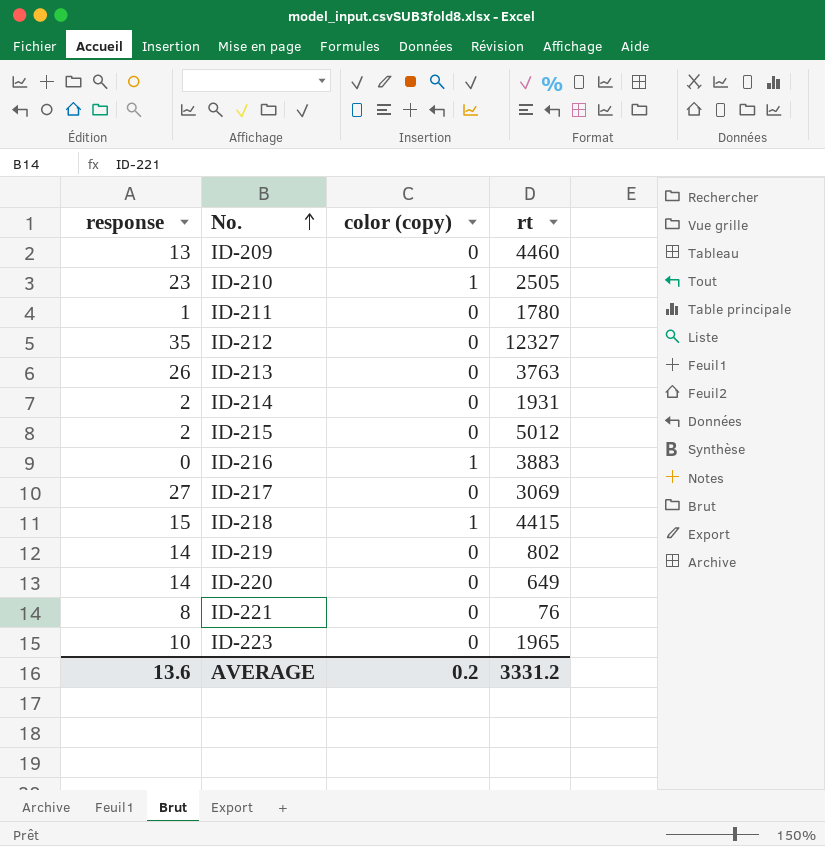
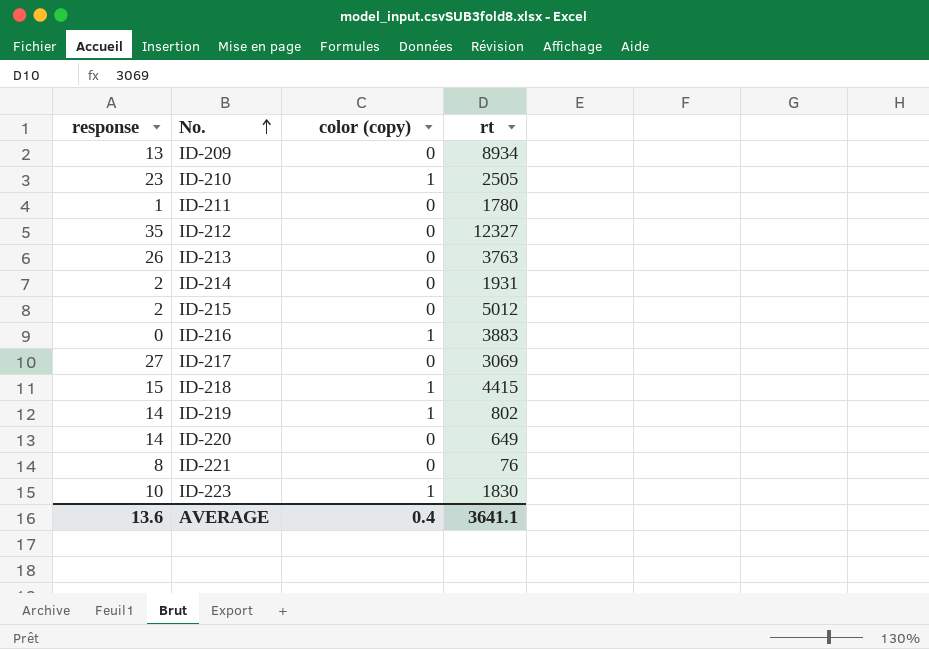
ID-209 | rt: 4460 -> 8934
ID-219 | color (copy): 0 -> 1
ID-223 | color (copy): 0 -> 1
ID-223 | rt: 1965 -> 1830
AVERAGE | color (copy): 0.2 -> 0.4
AVERAGE | rt: 3331.2 -> 3641.1

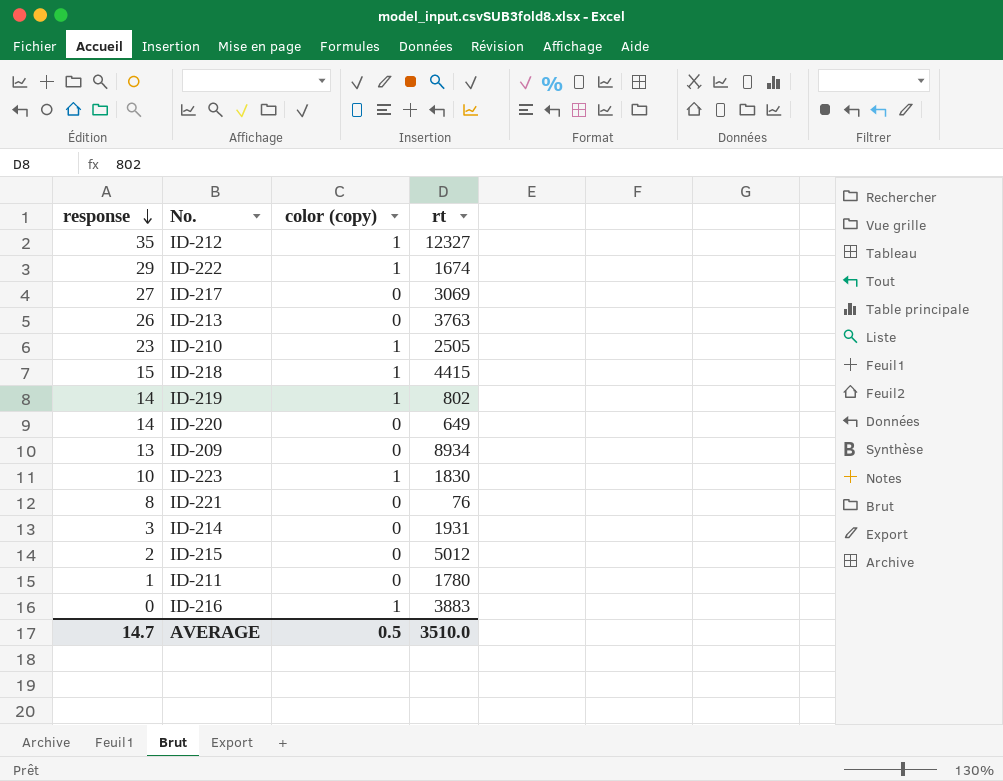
row order: No. ascending -> response descending
ID-212 | color (copy): 0 -> 1
row ID-222: none -> 29 | 1 | 1674
ID-214 | response: 2 -> 3
AVERAGE | response: 13.6 -> 14.7
AVERAGE | color (copy): 0.4 -> 0.5
AVERAGE | rt: 3641.1 -> 3510.0

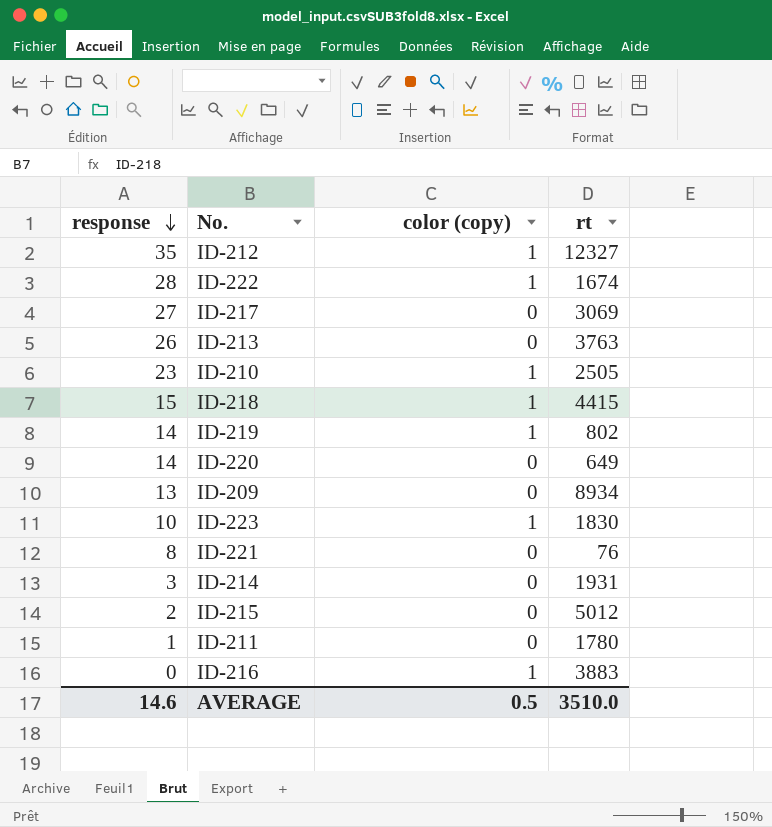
ID-222 | response: 29 -> 28
AVERAGE | response: 14.7 -> 14.6

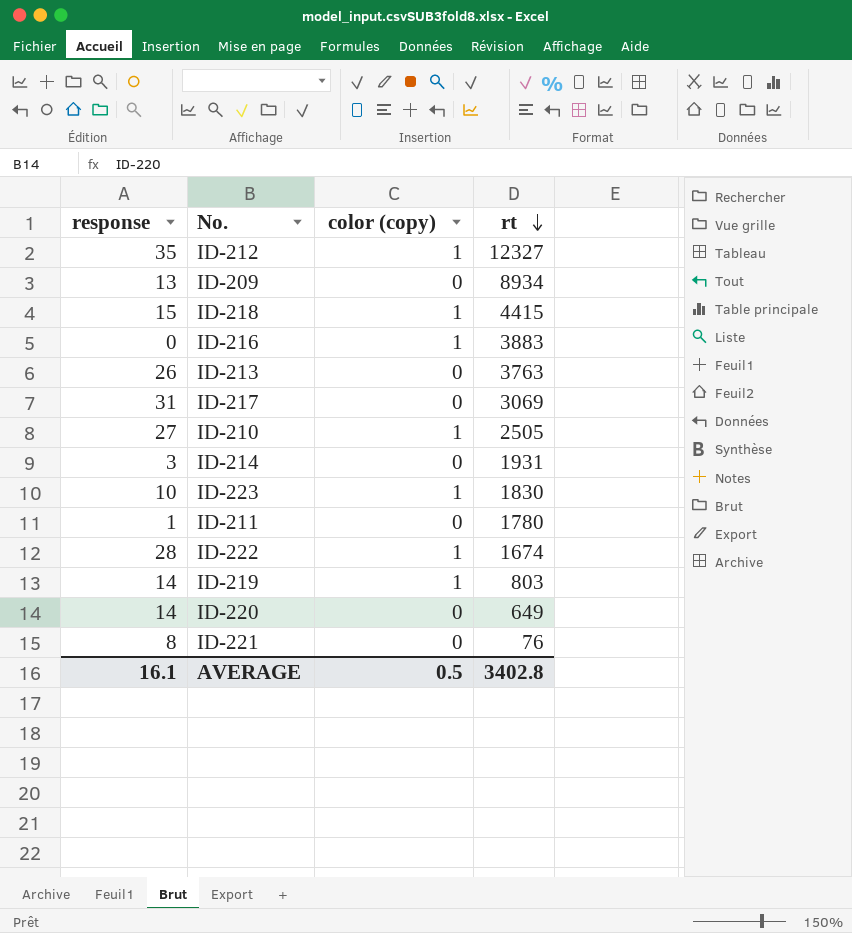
row order: response descending -> rt descending
row ID-215: 2 | 0 | 5012 -> none
ID-217 | response: 27 -> 31
ID-210 | response: 23 -> 27
ID-219 | rt: 802 -> 803
AVERAGE | response: 14.6 -> 16.1
AVERAGE | rt: 3510.0 -> 3402.8

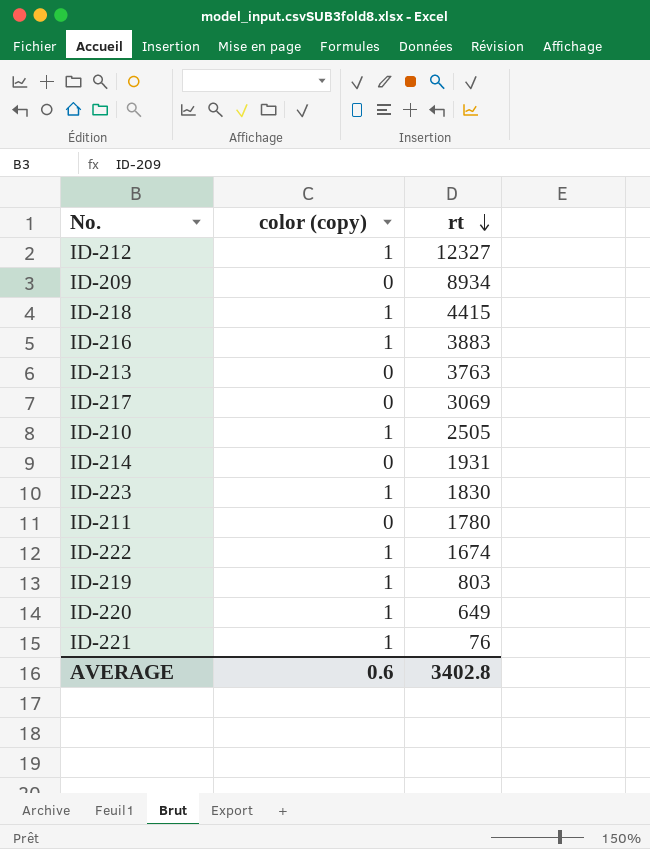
column response | position: 1 -> none
ID-220 | color (copy): 0 -> 1
ID-221 | color (copy): 0 -> 1
AVERAGE | color (copy): 0.5 -> 0.6

